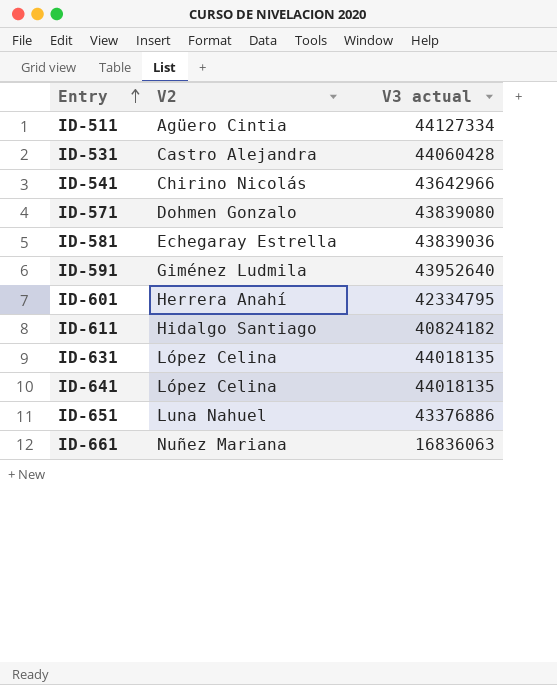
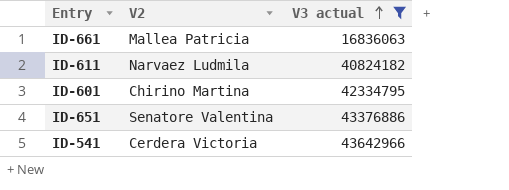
filter: none -> V3 actual <= 43642966
row order: Entry ascending -> V3 actual ascending
ID-661 | V2: Nuñez Mariana -> Mallea Patricia
ID-611 | V2: Hidalgo Santiago -> Narvaez Ludmila
ID-601 | V2: Herrera Anahí -> Chirino Martina
ID-651 | V2: Luna Nahuel -> Senatore Valentina
ID-541 | V2: Chirino Nicolás -> Cerdera Victoria

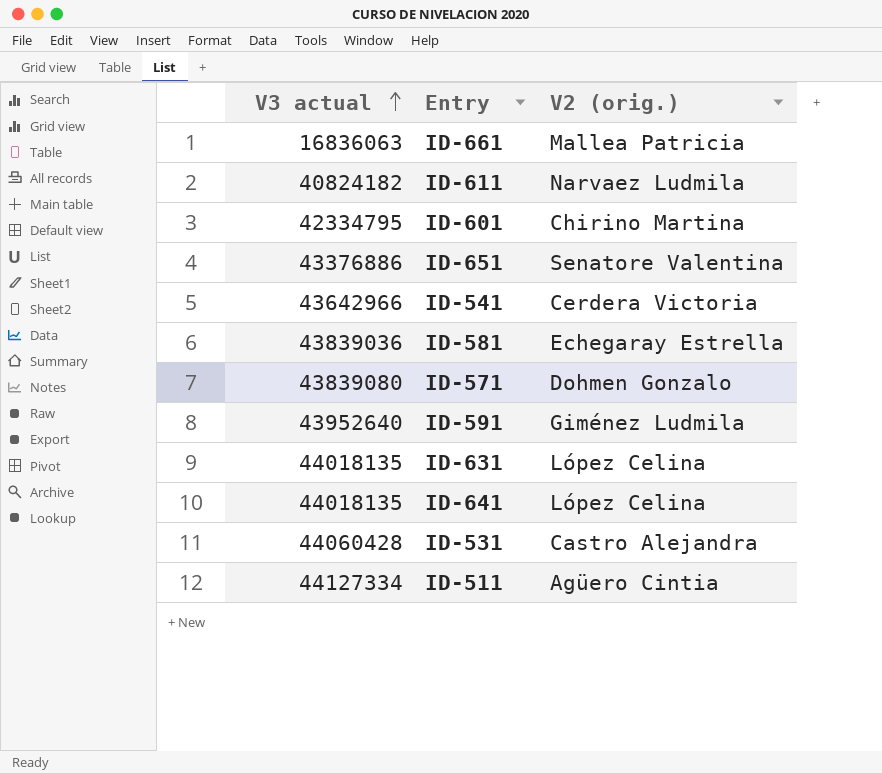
filter: V3 actual <= 43642966 -> none
column V3 actual | position: 3 -> 1
column name: V2 -> V2 (orig.)

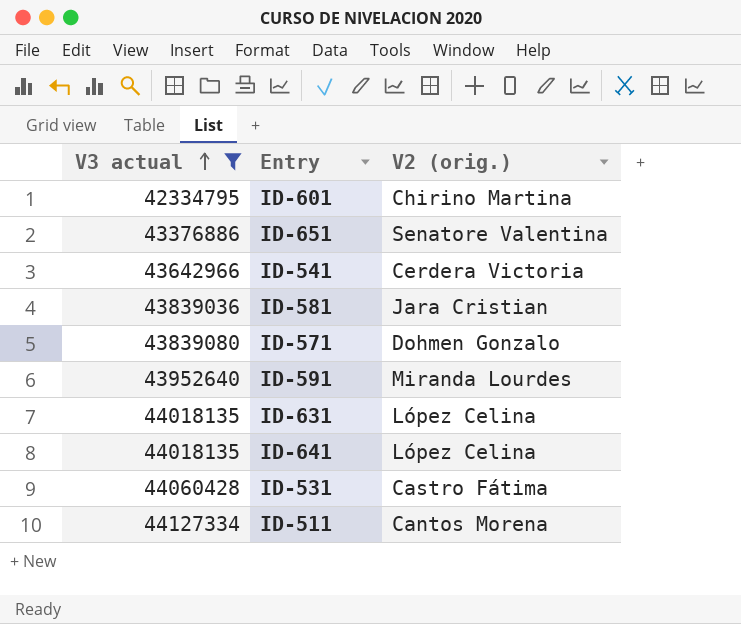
filter: none -> V3 actual >= 42334795
ID-581 | V2 (orig.): Echegaray Estrella -> Jara Cristian
ID-591 | V2 (orig.): Giménez Ludmila -> Miranda Lourdes
ID-531 | V2 (orig.): Castro Alejandra -> Castro Fátima
ID-511 | V2 (orig.): Agüero Cintia -> Cantos Morena

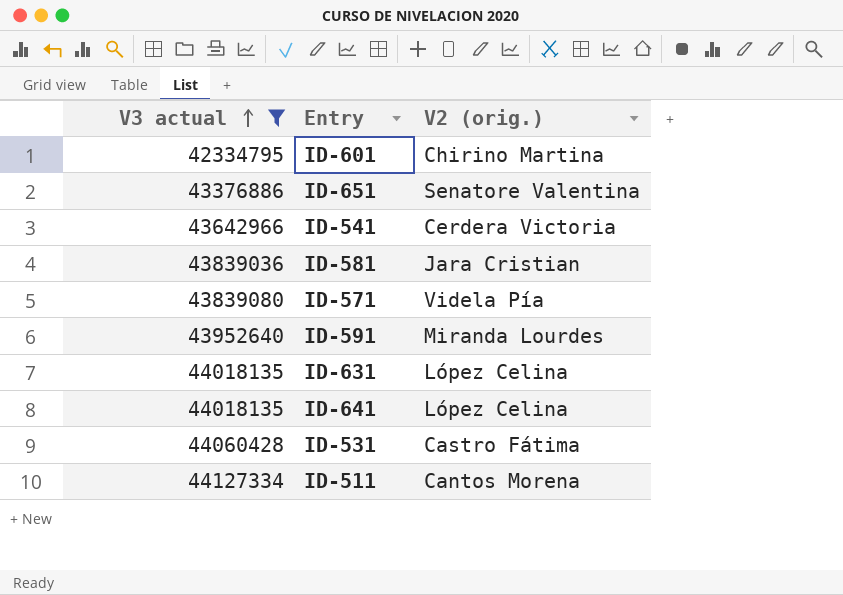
ID-571 | V2 (orig.): Dohmen Gonzalo -> Videla Pía

